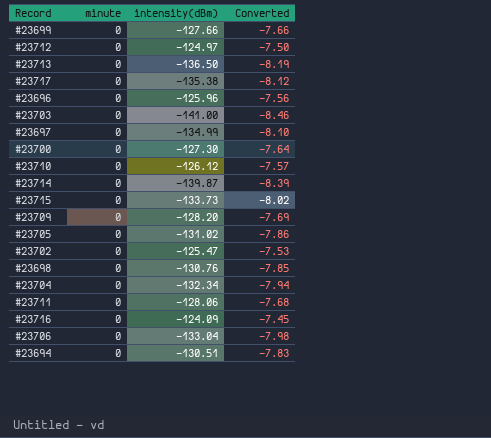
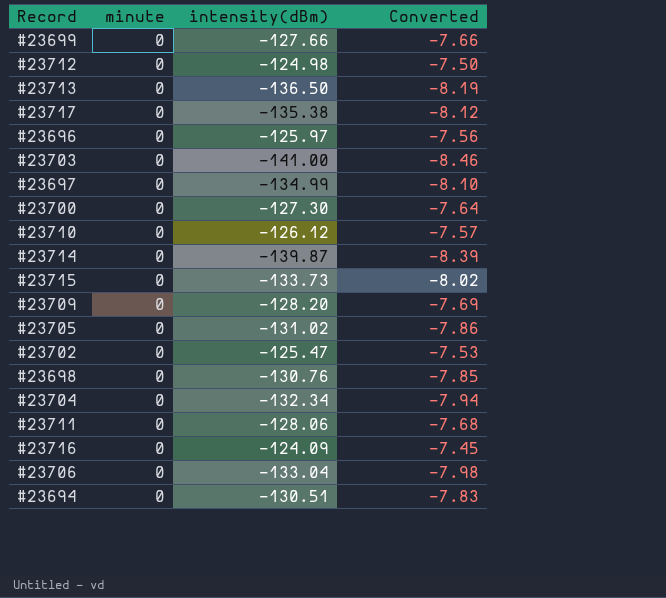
#23712 | intensity(dBm): -124.97 -> -124.98
#23696 | intensity(dBm): -125.96 -> -125.97

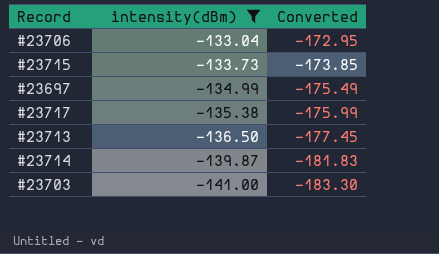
filter: none -> intensity(dBm) <= -133.04
row order: none -> intensity(dBm) descending
column minute | position: 2 -> none
column Converted | formula: [intensity(dBm)] * 0.06 -> [intensity(dBm)] * 1.3

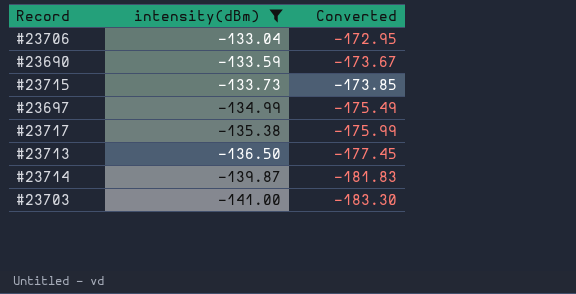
row #23690: none -> -133.59 | -173.67

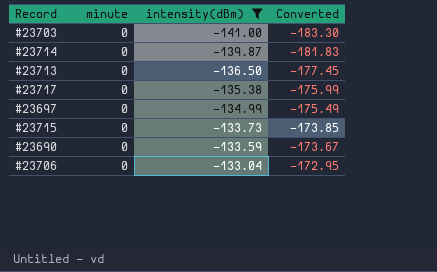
row order: intensity(dBm) descending -> intensity(dBm) ascending
column minute | position: none -> 2

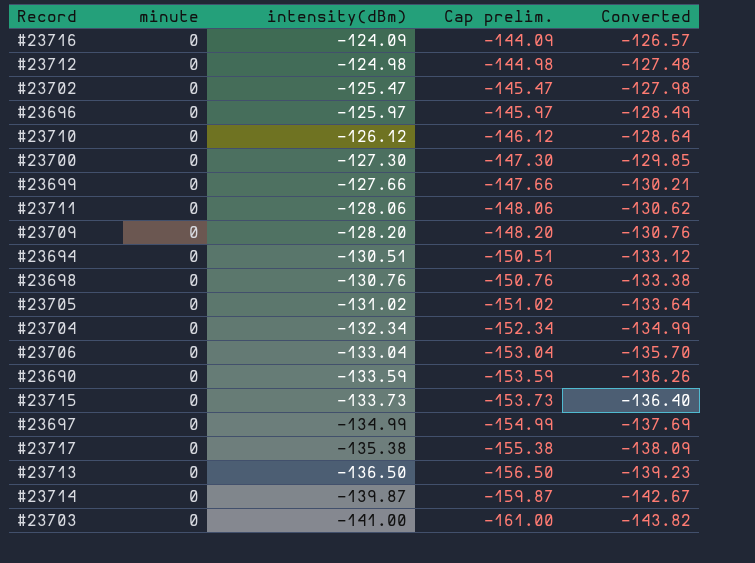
filter: intensity(dBm) <= -133.04 -> none
row order: intensity(dBm) ascending -> intensity(dBm) descending
column Cap prelim. | formula: none -> [intensity(dBm)] - 20
column Converted | formula: [intensity(dBm)] * 1.3 -> [intensity(dBm)] * 1.02

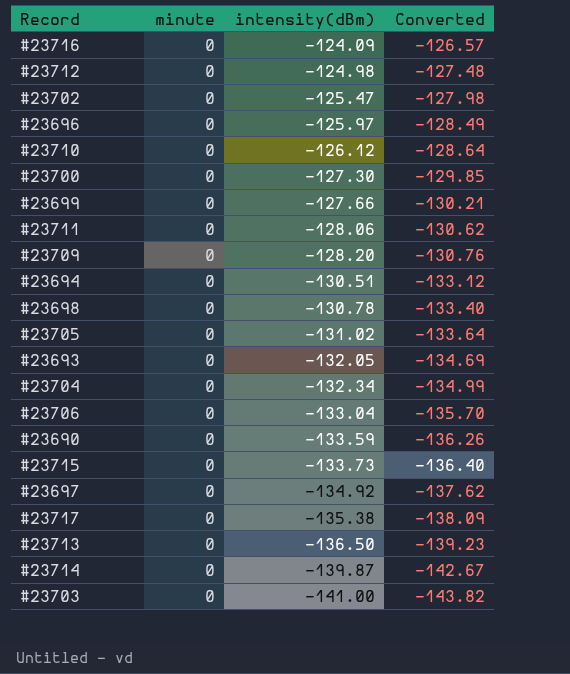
column Cap prelim. | formula: [intensity(dBm)] - 20 -> none
#23698 | intensity(dBm): -130.76 -> -130.78
#23698 | Converted: -133.38 -> -133.40
row #23693: none -> 0 | -132.05 | -134.69
#23697 | intensity(dBm): -134.99 -> -134.92
#23697 | Converted: -137.69 -> -137.62

